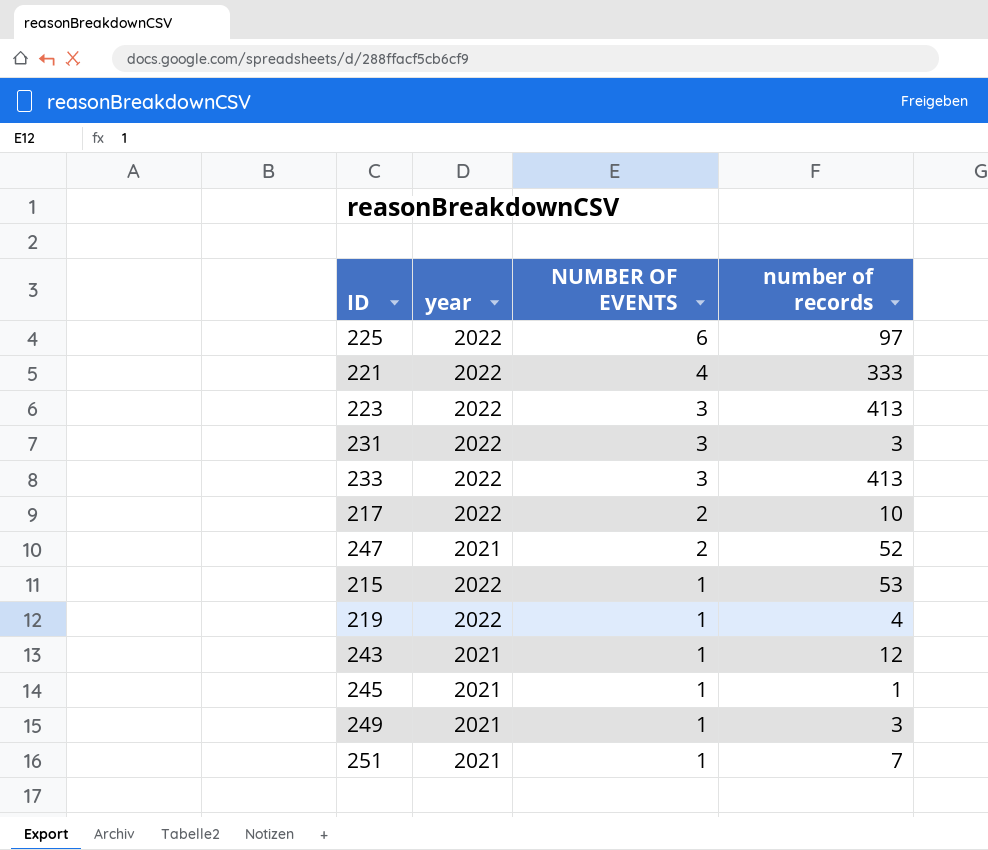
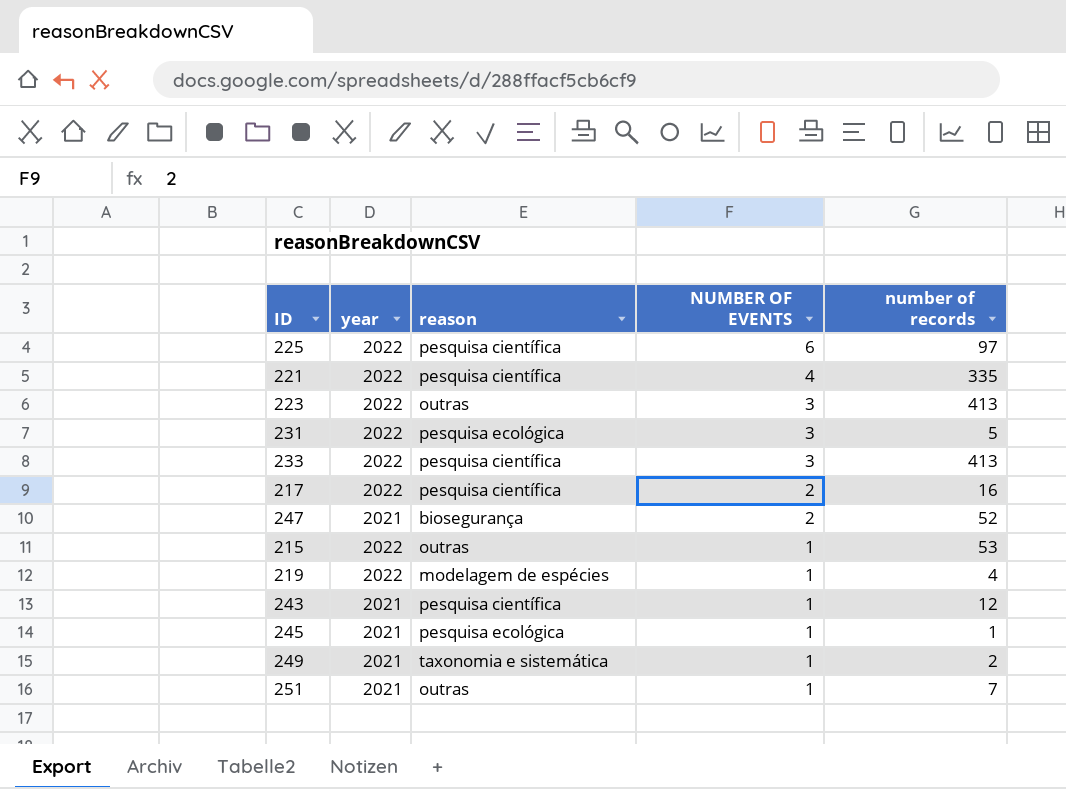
column reason | position: none -> 3
221 | number of records: 333 -> 335
231 | number of records: 3 -> 5
217 | number of records: 10 -> 16
249 | number of records: 3 -> 2

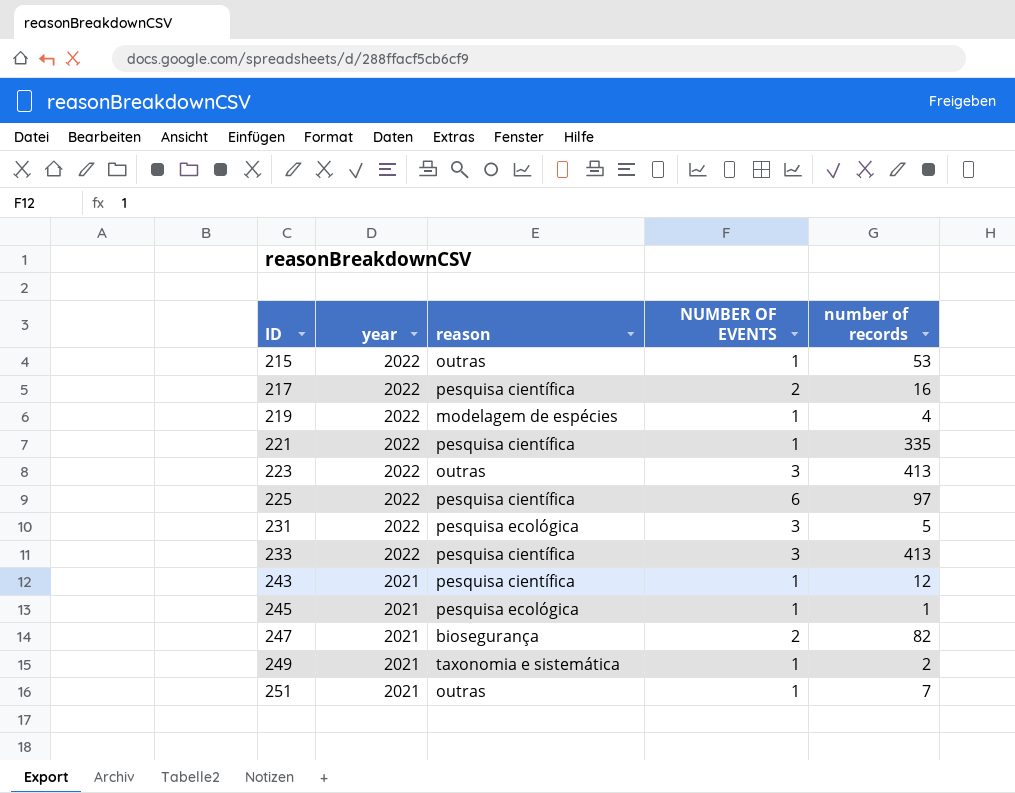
row order: NUMBER OF EVENTS descending -> ID ascending
221 | NUMBER OF EVENTS: 4 -> 1
247 | number of records: 52 -> 82

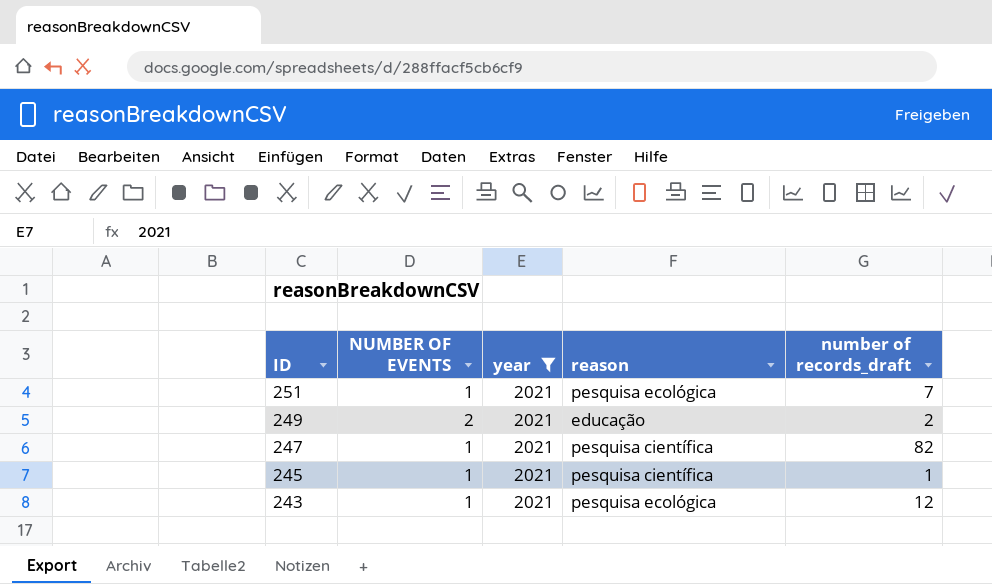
filter: none -> year = 2021
row order: ID ascending -> ID descending
column NUMBER OF EVENTS | position: 4 -> 2
column name: number of records -> number of records_draft
251 | reason: outras -> pesquisa ecológica
249 | NUMBER OF EVENTS: 1 -> 2
249 | reason: taxonomia e sistemática -> educação
247 | NUMBER OF EVENTS: 2 -> 1
247 | reason: biosegurança -> pesquisa científica
245 | reason: pesquisa ecológica -> pesquisa científica
243 | reason: pesquisa científica -> pesquisa ecológica

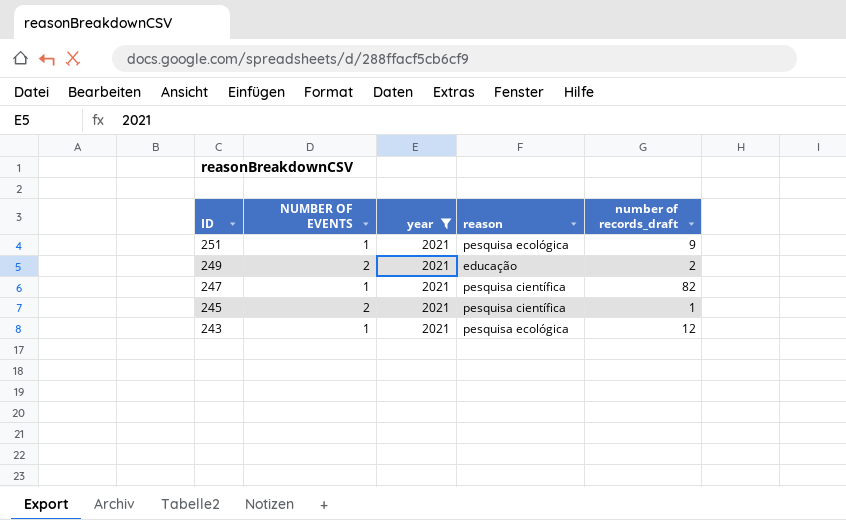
251 | number of records_draft: 7 -> 9
245 | NUMBER OF EVENTS: 1 -> 2

